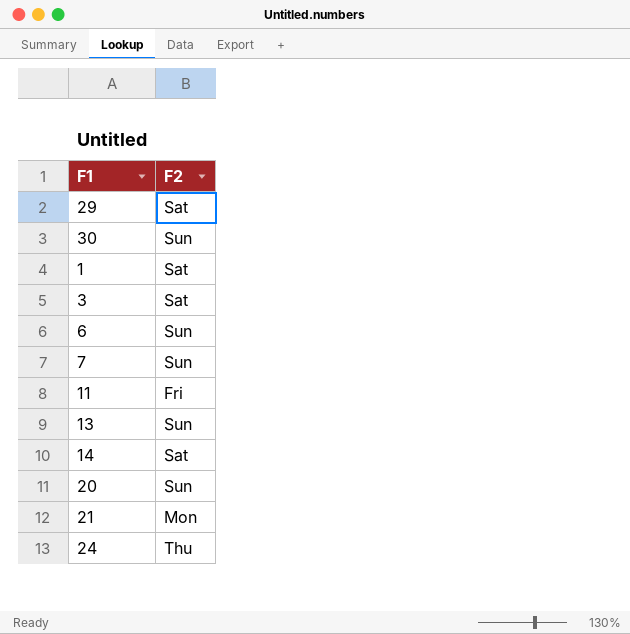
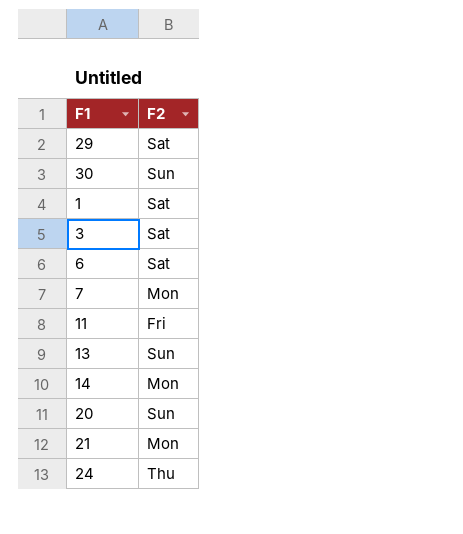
6 | F2: Sun -> Sat
7 | F2: Sun -> Mon
14 | F2: Sat -> Mon

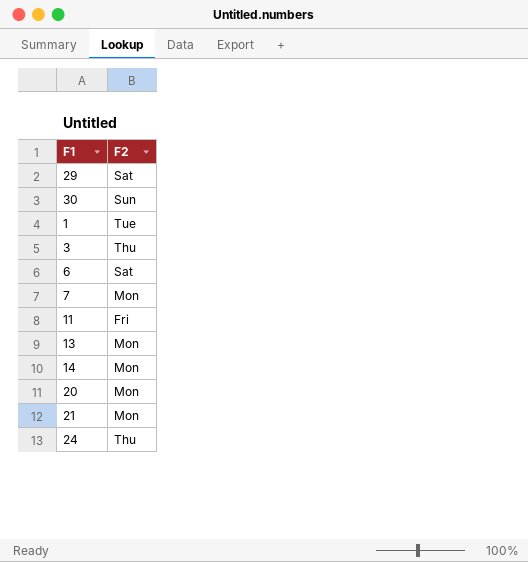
1 | F2: Sat -> Tue
3 | F2: Sat -> Thu
13 | F2: Sun -> Mon
20 | F2: Sun -> Mon

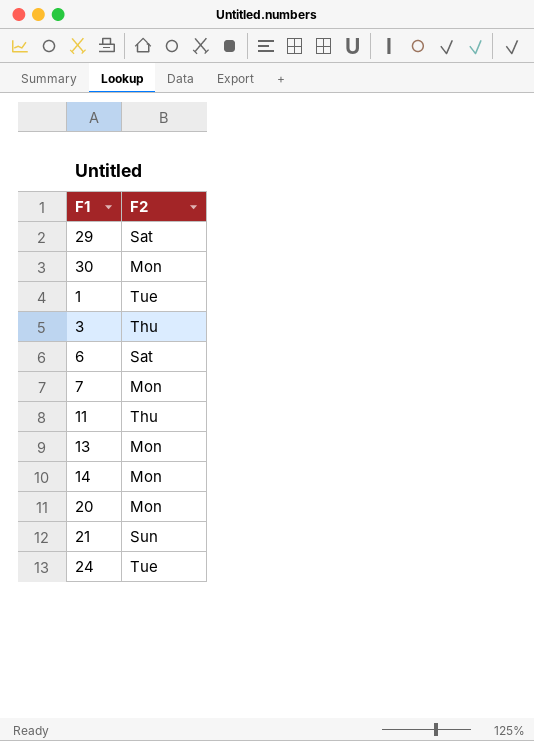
30 | F2: Sun -> Mon
11 | F2: Fri -> Thu
21 | F2: Mon -> Sun
24 | F2: Thu -> Tue

